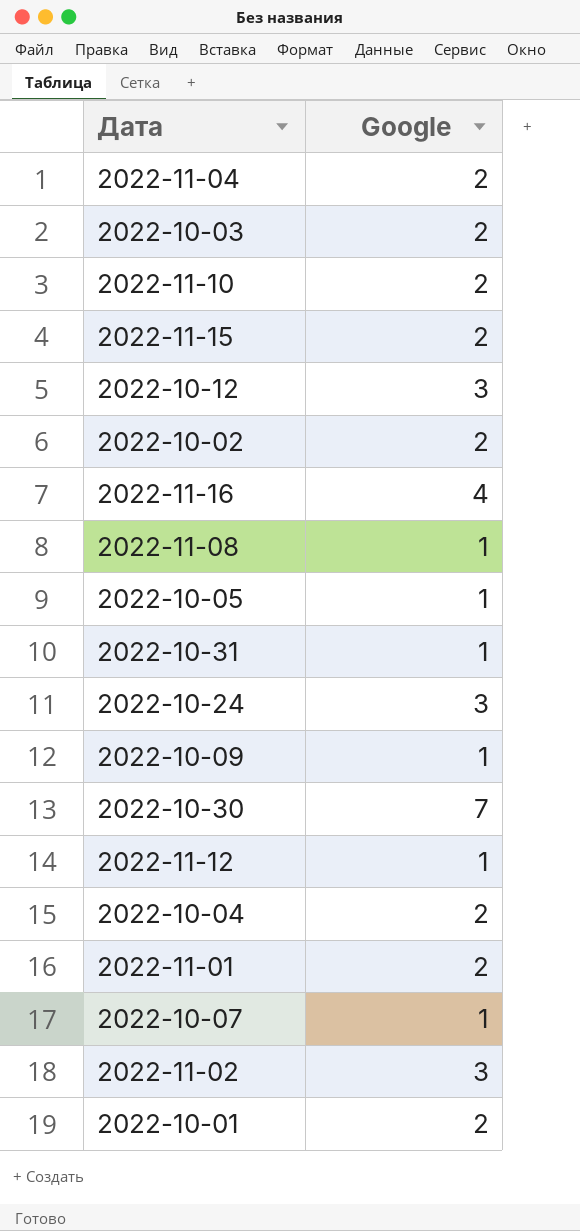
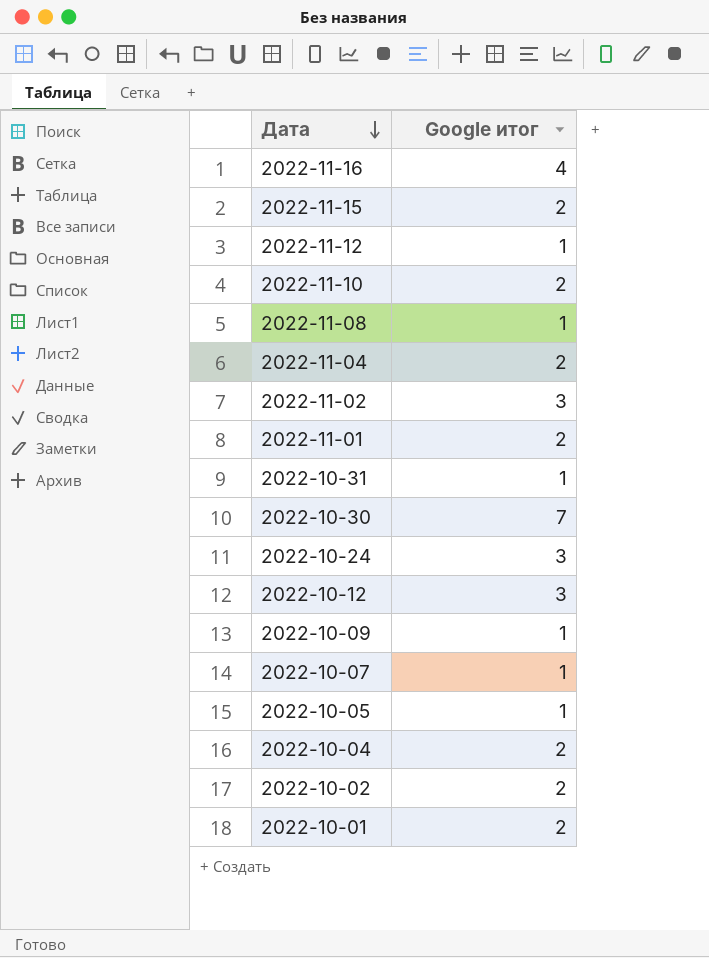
row order: none -> Дата descending
column name: Google -> Google итог
row 2022-10-03: 2 -> none

